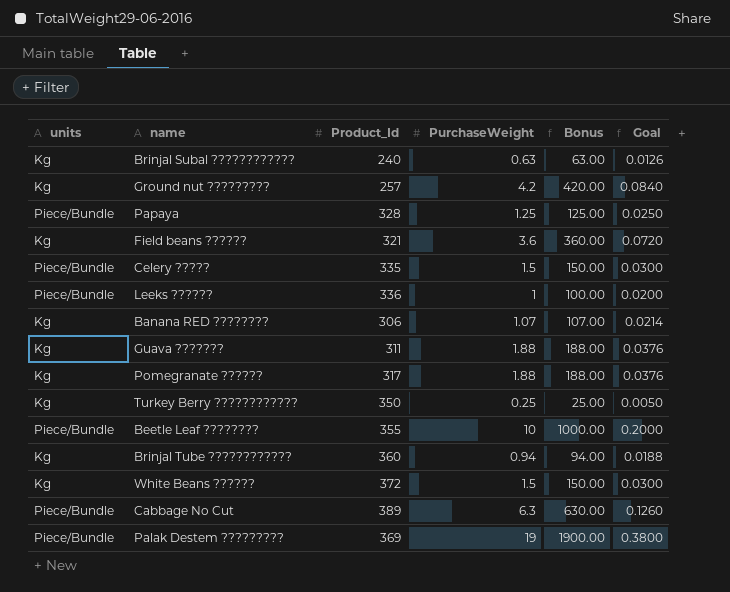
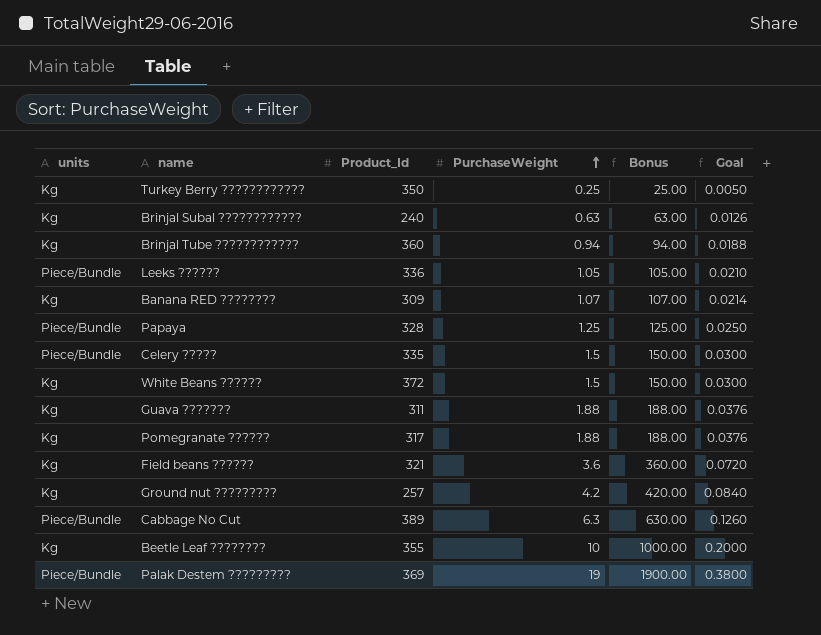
row order: none -> PurchaseWeight ascending
Leeks ?????? | PurchaseWeight: 1 -> 1.05
Leeks ?????? | Bonus: 100.00 -> 105.00
Leeks ?????? | Goal: 0.0200 -> 0.0210
Banana RED ???????? | Product_Id: 306 -> 309
Beetle Leaf ???????? | units: Piece/Bundle -> Kg

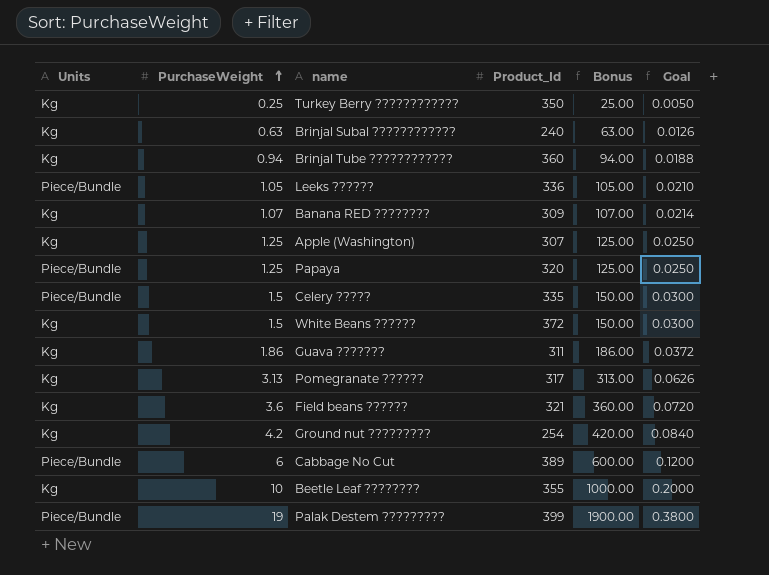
column name: units -> Units
column PurchaseWeight | position: 4 -> 2
row Apple (Washington): none -> Kg | 1.25 | 307 | 125.00 | 0.0250
Papaya | Product_Id: 328 -> 320
Guava ??????? | PurchaseWeight: 1.88 -> 1.86
Guava ??????? | Bonus: 188.00 -> 186.00
Guava ??????? | Goal: 0.0376 -> 0.0372
Pomegranate ?????? | PurchaseWeight: 1.88 -> 3.13
Pomegranate ?????? | Bonus: 188.00 -> 313.00
Pomegranate ?????? | Goal: 0.0376 -> 0.0626
Ground nut ????????? | Product_Id: 257 -> 254
Cabbage No Cut | PurchaseWeight: 6.3 -> 6
Cabbage No Cut | Bonus: 630.00 -> 600.00
Cabbage No Cut | Goal: 0.1260 -> 0.1200
Palak Destem ????????? | Product_Id: 369 -> 399

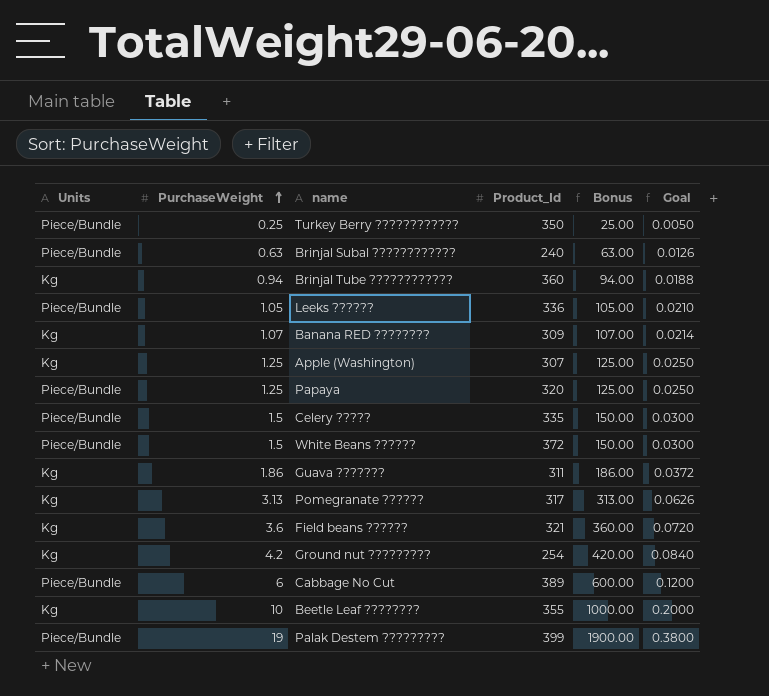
Turkey Berry ???????????? | Units: Kg -> Piece/Bundle
Brinjal Subal ???????????? | Units: Kg -> Piece/Bundle
White Beans ?????? | Units: Kg -> Piece/Bundle

